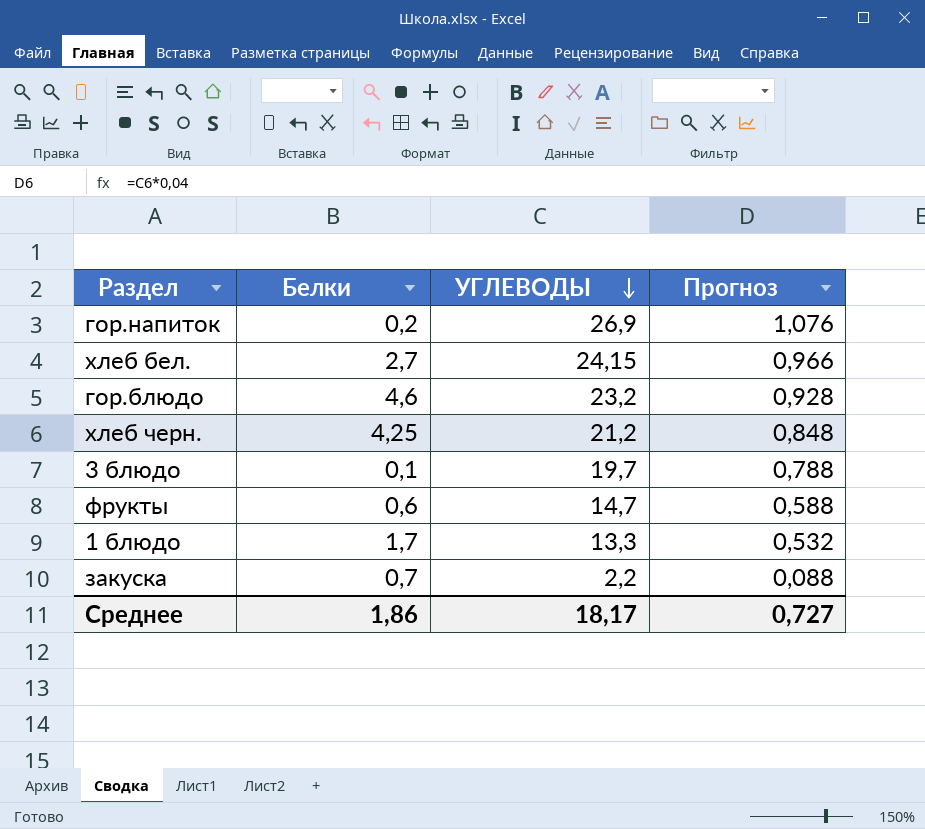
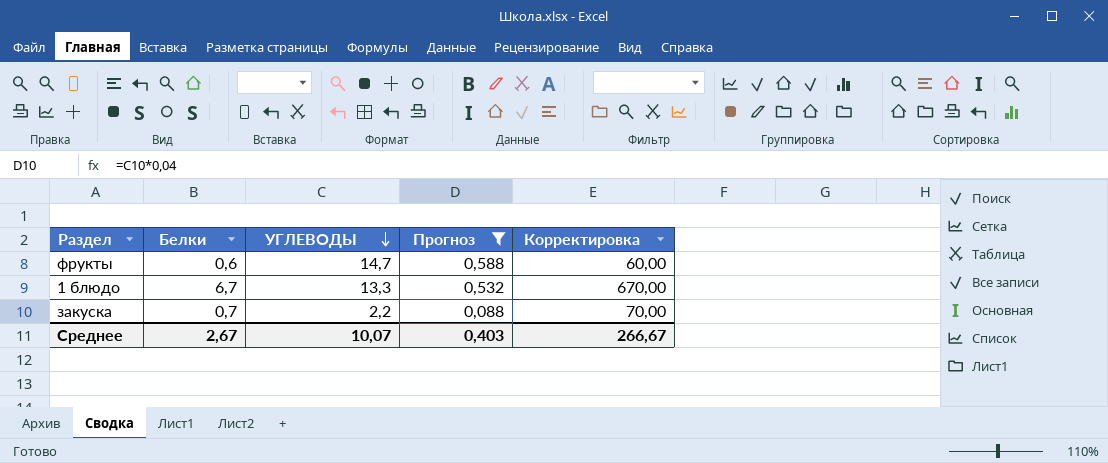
filter: none -> Прогноз <= 0,588
column Корректировка | formula: none -> [Белки] * 100
1 блюдо | Белки: 1,7 -> 6,7
Среднее | Белки: 1,86 -> 2,67
Среднее | УГЛЕВОДЫ: 18,17 -> 10,07
Среднее | Прогноз: 0,727 -> 0,403

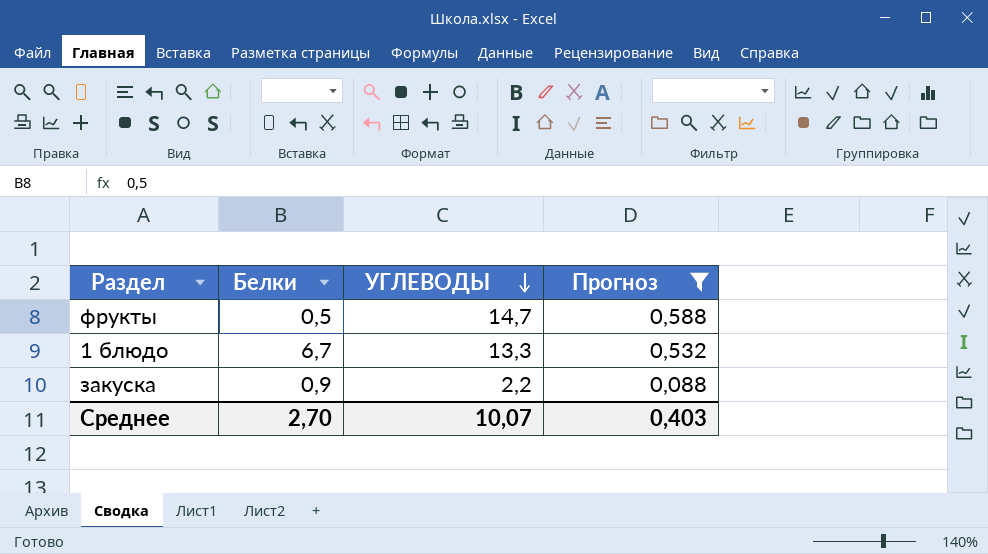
column Корректировка | formula: [Белки] * 100 -> none
фрукты | Белки: 0,6 -> 0,5
закуска | Белки: 0,7 -> 0,9
Среднее | Белки: 2,67 -> 2,70

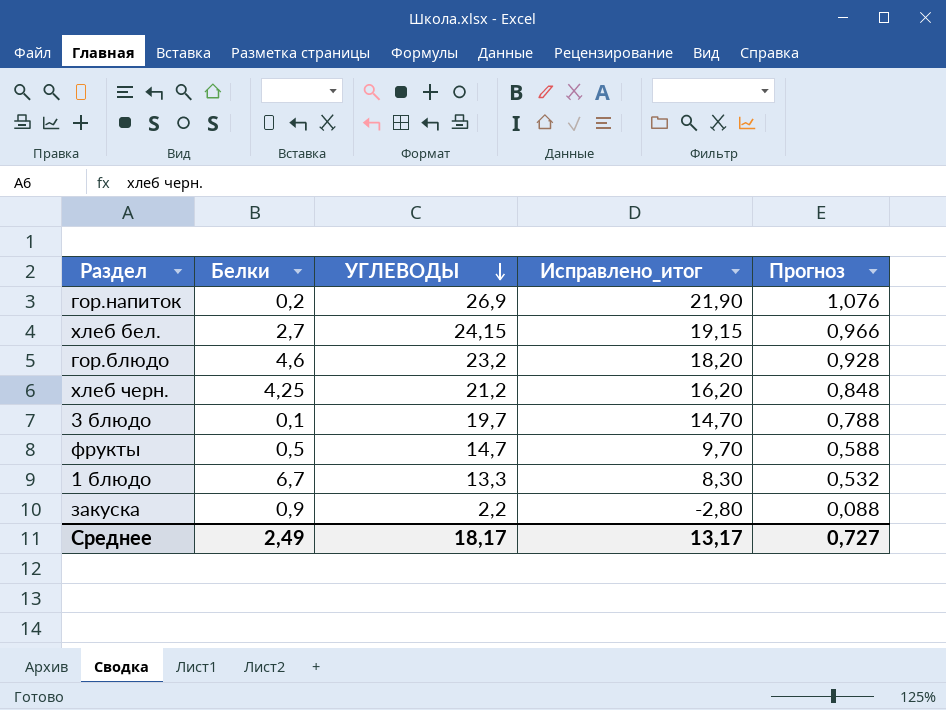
filter: Прогноз <= 0,588 -> none
column Исправлено_итог | formula: none -> [УГЛЕВОДЫ] - 5
Среднее | Белки: 2,70 -> 2,49
Среднее | УГЛЕВОДЫ: 10,07 -> 18,17
Среднее | Прогноз: 0,403 -> 0,727

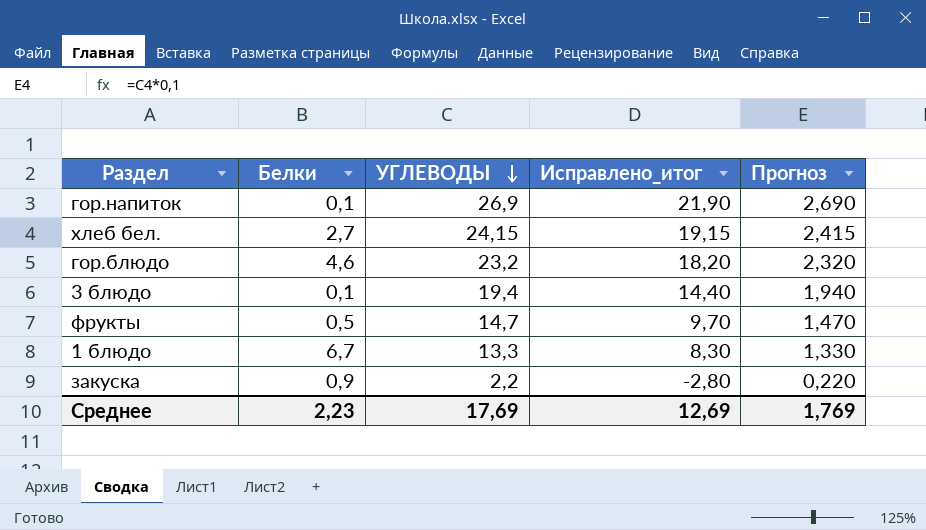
column Прогноз | formula: [УГЛЕВОДЫ] * 0,04 -> [УГЛЕВОДЫ] * 0,1
row хлеб черн.: 4,25 | 21,2 | 16,20 | 0,848 -> none
гор.напиток | Белки: 0,2 -> 0,1
3 блюдо | УГЛЕВОДЫ: 19,7 -> 19,4
3 блюдо | Исправлено_итог: 14,70 -> 14,40
Среднее | Белки: 2,49 -> 2,23
Среднее | УГЛЕВОДЫ: 18,17 -> 17,69
Среднее | Исправлено_итог: 13,17 -> 12,69
Среднее | Прогноз: 0,727 -> 1,769

